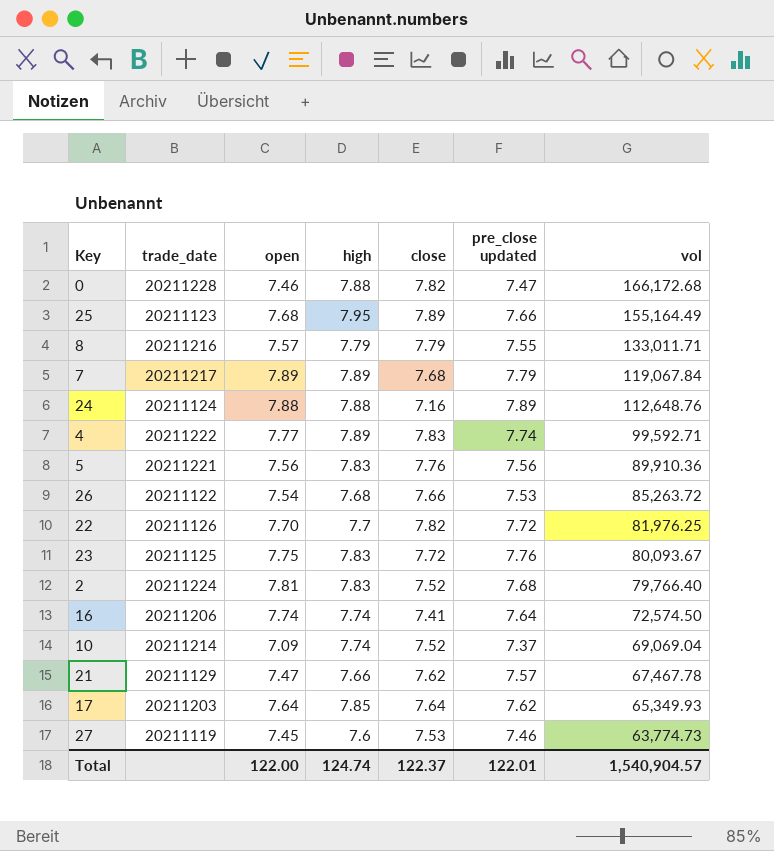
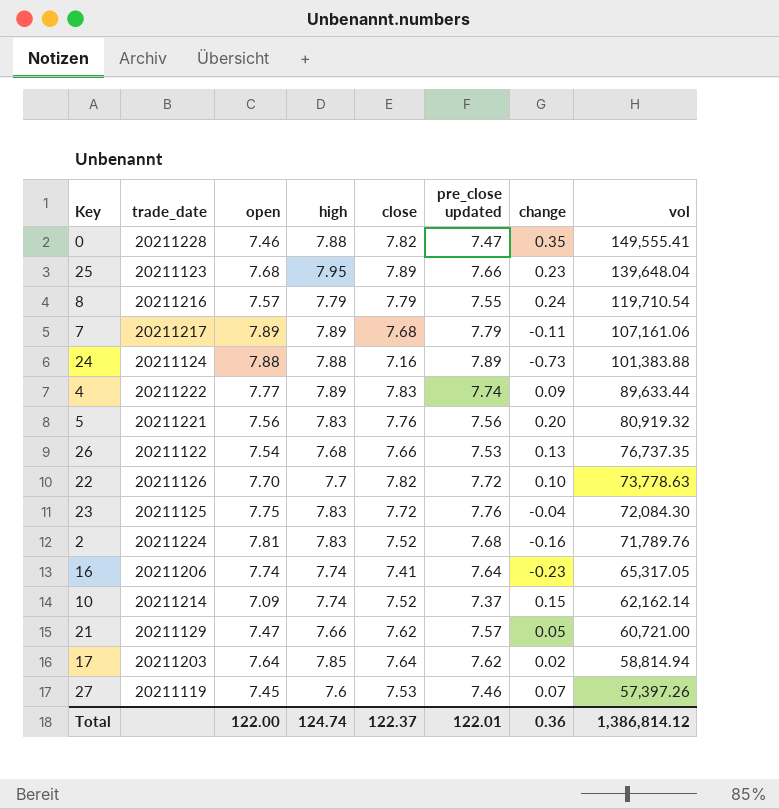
column change | formula: none -> [close] - [pre_close updated]
0 | vol: 166,172.68 -> 149,555.41
25 | vol: 155,164.49 -> 139,648.04
8 | vol: 133,011.71 -> 119,710.54
7 | vol: 119,067.84 -> 107,161.06
24 | vol: 112,648.76 -> 101,383.88
4 | vol: 99,592.71 -> 89,633.44
5 | vol: 89,910.36 -> 80,919.32
26 | vol: 85,263.72 -> 76,737.35
22 | vol: 81,976.25 -> 73,778.63
23 | vol: 80,093.67 -> 72,084.30
2 | vol: 79,766.40 -> 71,789.76
16 | vol: 72,574.50 -> 65,317.05
10 | vol: 69,069.04 -> 62,162.14
21 | vol: 67,467.78 -> 60,721.00
17 | vol: 65,349.93 -> 58,814.94
27 | vol: 63,774.73 -> 57,397.26
Total | vol: 1,540,904.57 -> 1,386,814.12

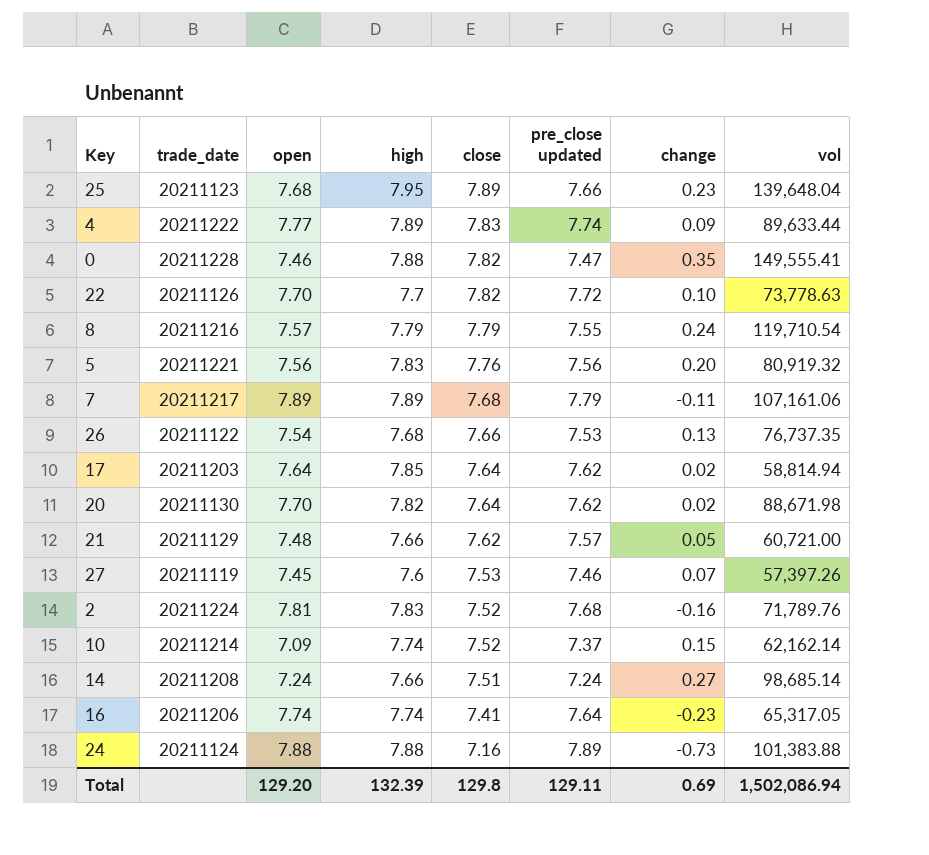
row order: vol descending -> close descending
row 23: 20211125 | 7.75 | 7.83 | 7.72 | 7.76 | -0.04 | 72,084.30 -> none
row 20: none -> 20211130 | 7.70 | 7.82 | 7.64 | 7.62 | 0.02 | 88,671.98
21 | open: 7.47 -> 7.48
row 14: none -> 20211208 | 7.24 | 7.66 | 7.51 | 7.24 | 0.27 | 98,685.14
Total | open: 122.00 -> 129.20
Total | high: 124.74 -> 132.39
Total | close: 122.37 -> 129.8
Total | pre_close updated: 122.01 -> 129.11
Total | change: 0.36 -> 0.69
Total | vol: 1,386,814.12 -> 1,502,086.94

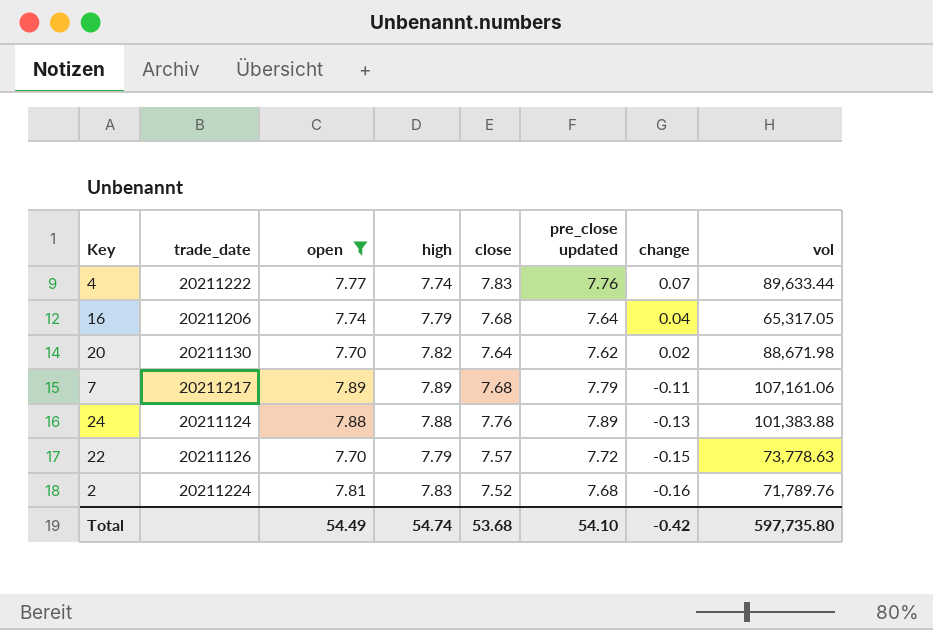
filter: none -> open >= 7.70
row order: close descending -> change descending
4 | high: 7.89 -> 7.74
4 | pre_close updated: 7.74 -> 7.76
4 | change: 0.09 -> 0.07
16 | high: 7.74 -> 7.79
16 | close: 7.41 -> 7.68
16 | change: -0.23 -> 0.04
24 | close: 7.16 -> 7.76
24 | change: -0.73 -> -0.13
22 | high: 7.7 -> 7.79
22 | close: 7.82 -> 7.57
22 | change: 0.10 -> -0.15
Total | open: 129.20 -> 54.49
Total | high: 132.39 -> 54.74
Total | close: 129.8 -> 53.68
Total | pre_close updated: 129.11 -> 54.10
Total | change: 0.69 -> -0.42
Total | vol: 1,502,086.94 -> 597,735.80

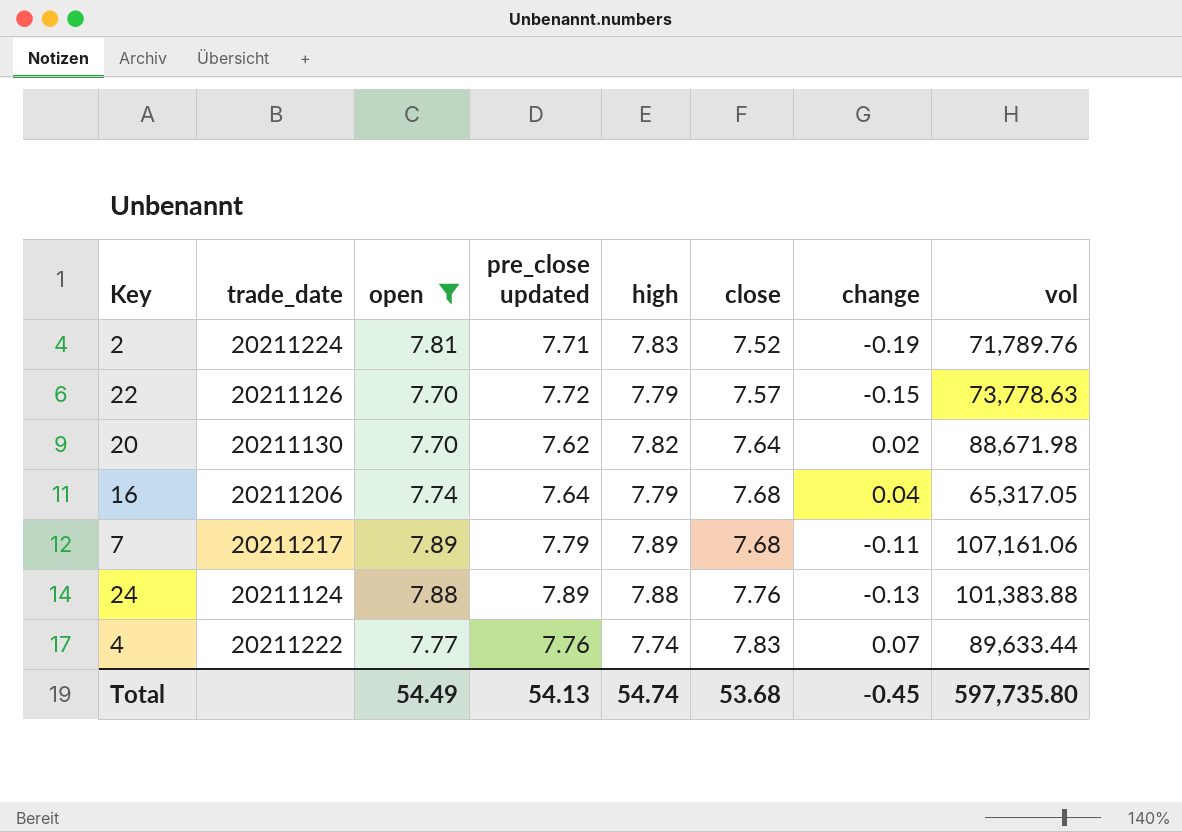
row order: change descending -> close ascending
column pre_close updated | position: 6 -> 4
2 | pre_close updated: 7.68 -> 7.71
2 | change: -0.16 -> -0.19
Total | pre_close updated: 54.10 -> 54.13
Total | change: -0.42 -> -0.45

